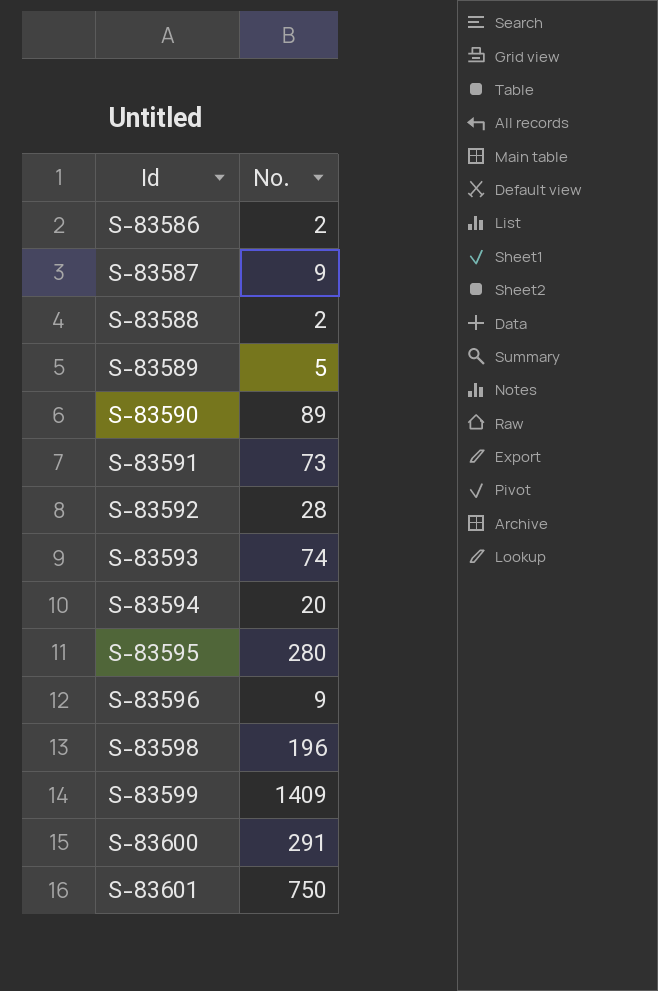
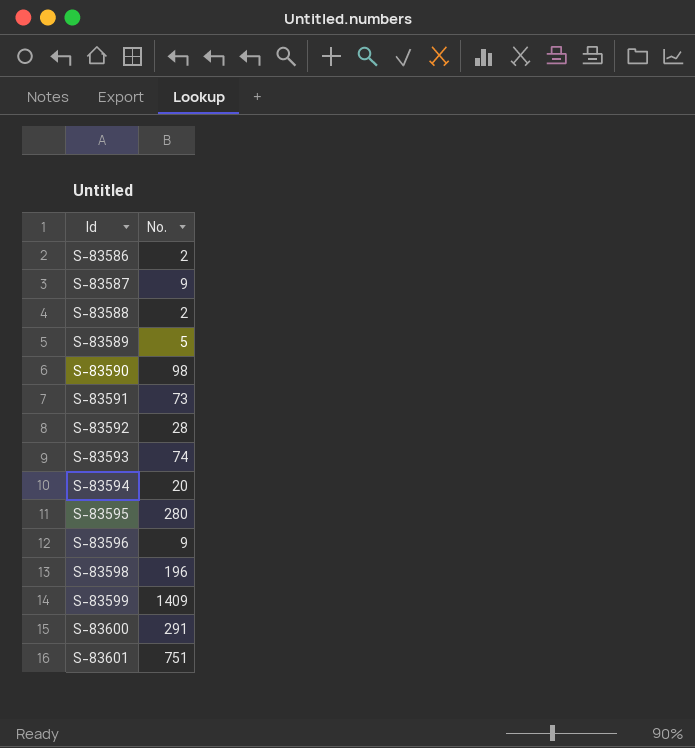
S-83590 | No.: 89 -> 98
S-83601 | No.: 750 -> 751

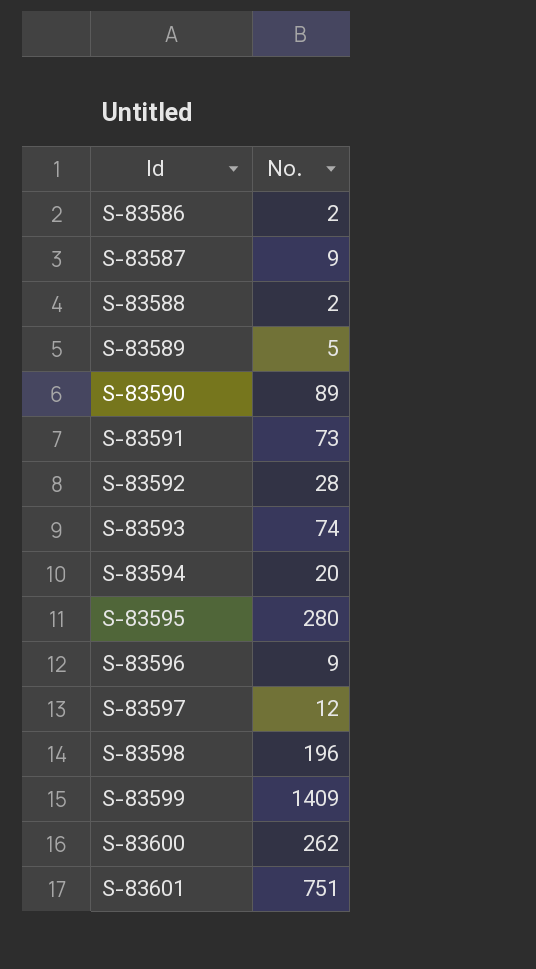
S-83590 | No.: 98 -> 89
row S-83597: none -> 12
S-83600 | No.: 291 -> 262

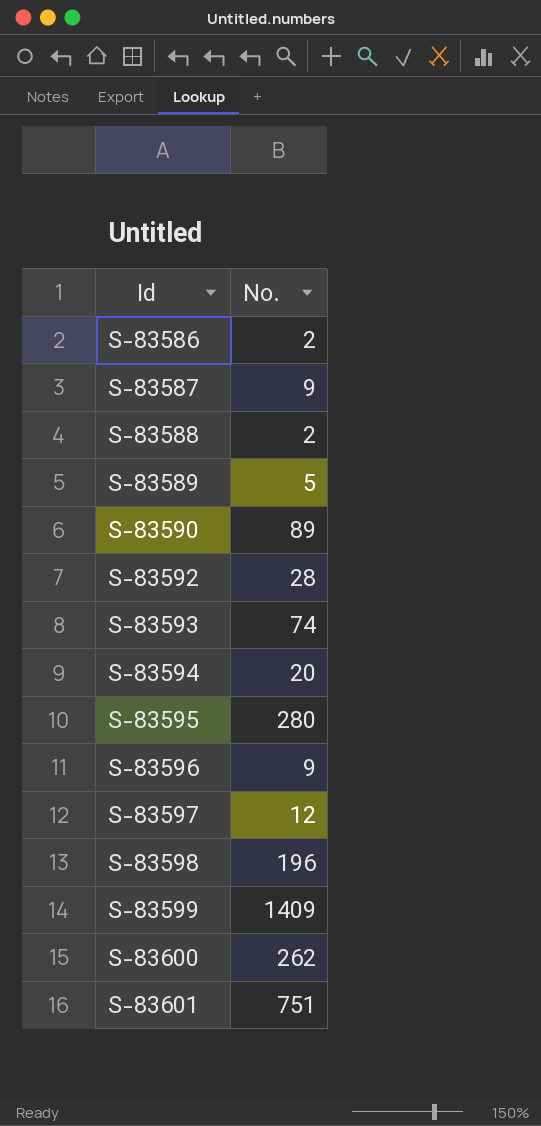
row S-83591: 73 -> none

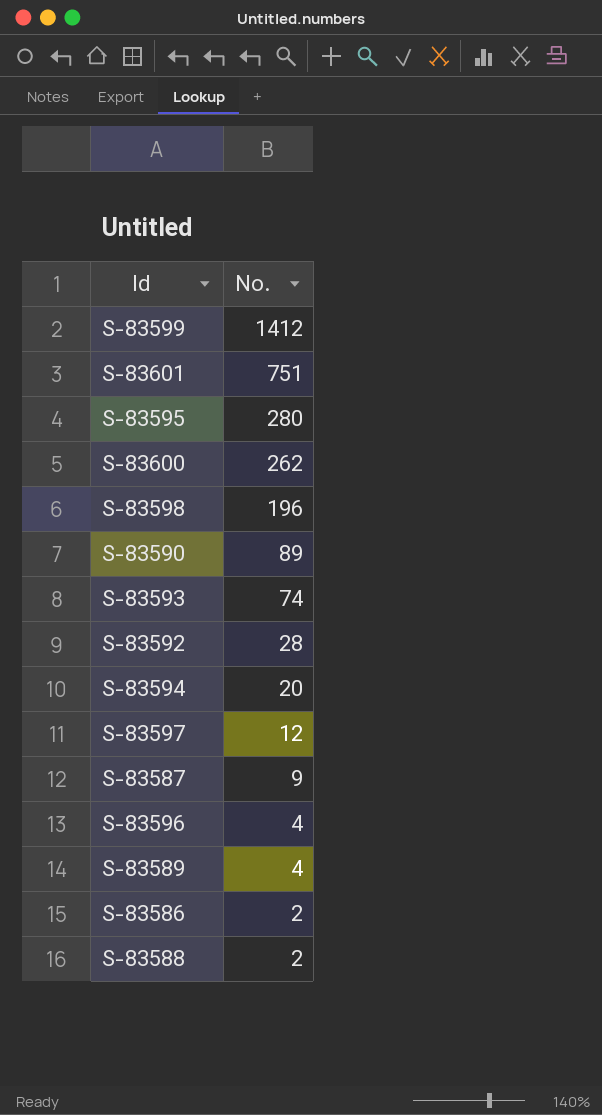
row order: Id ascending -> No. descending
S-83599 | No.: 1409 -> 1412
S-83596 | No.: 9 -> 4
S-83589 | No.: 5 -> 4

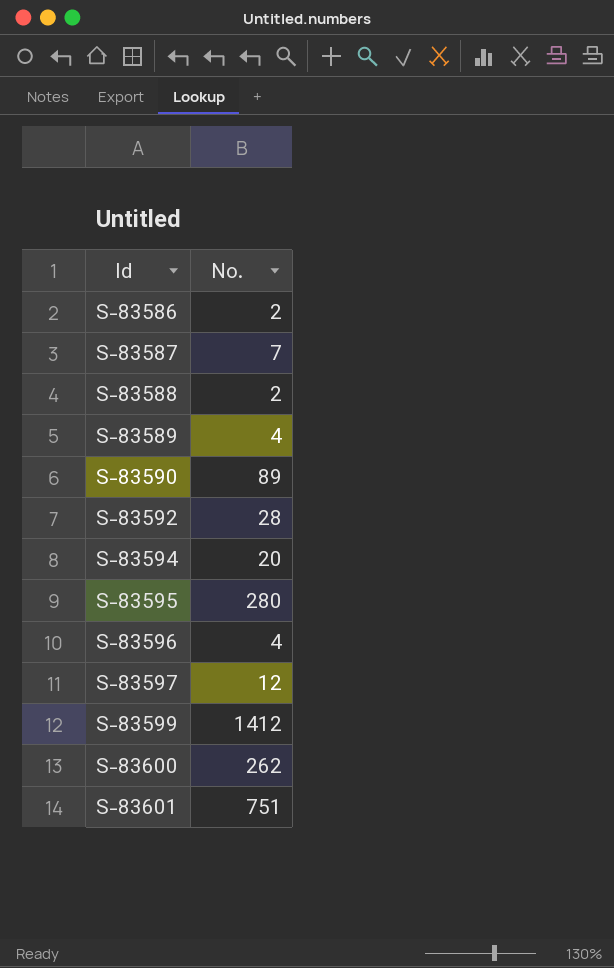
row order: No. descending -> Id ascending
row S-83598: 196 -> none
row S-83593: 74 -> none
S-83587 | No.: 9 -> 7

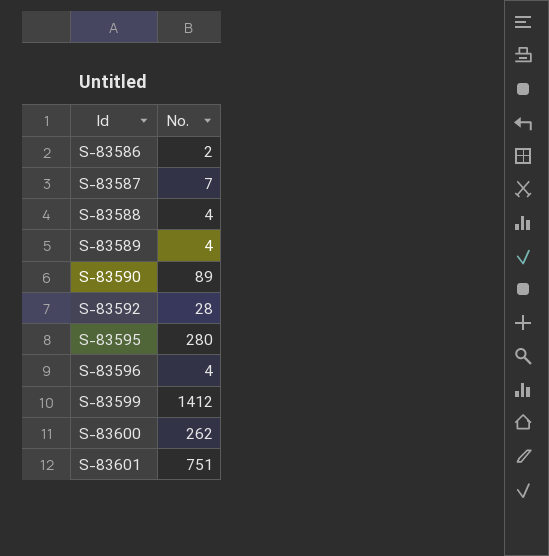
row S-83594: 20 -> none
row S-83597: 12 -> none
S-83588 | No.: 2 -> 4

